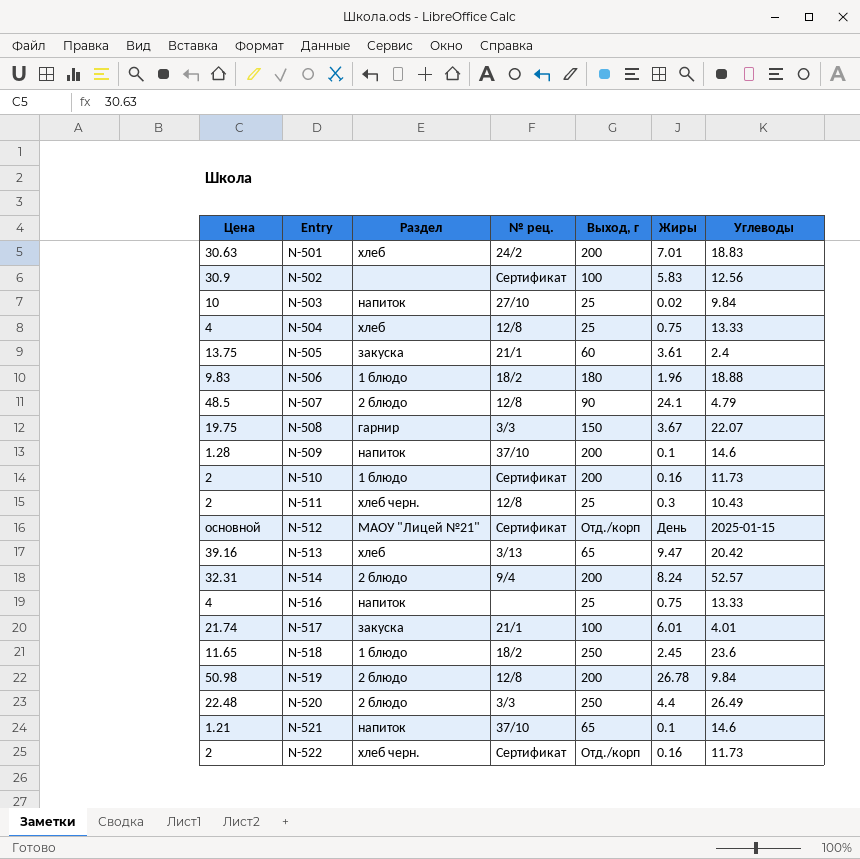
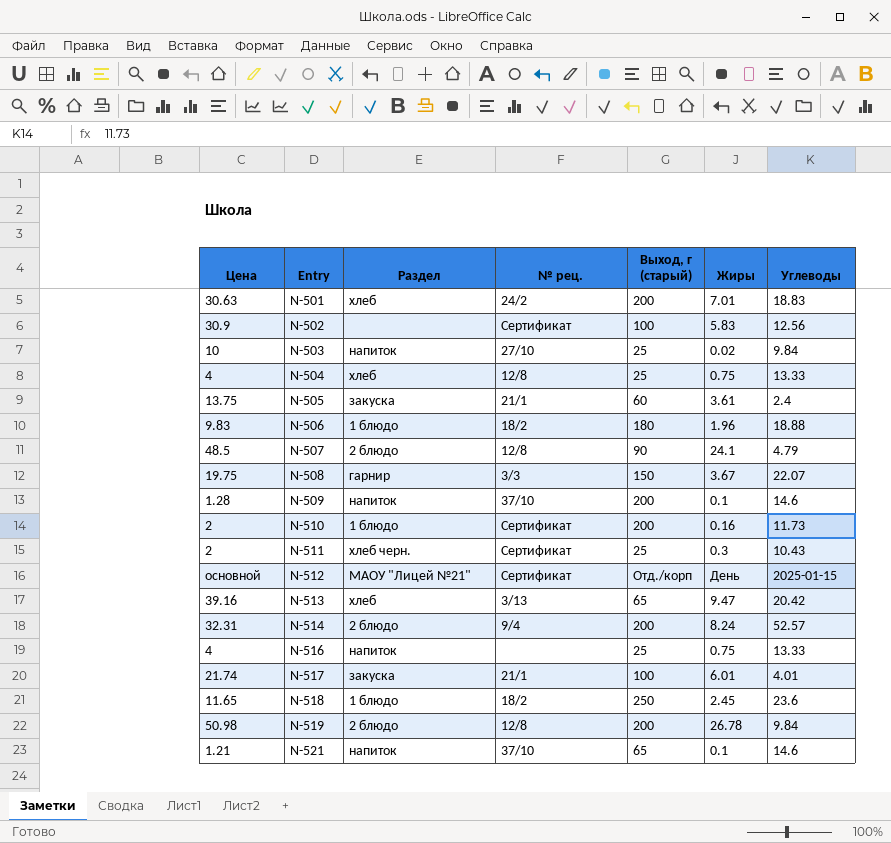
column name: Выход, г -> Выход, г (старый)
row N-520: 22.48 | 2 блюдо | 3/3 | 250 | 4.4 | 26.49 -> none
row N-522: 2 | хлеб черн. | Сертификат | Отд./корп | 0.16 | 11.73 -> none
N-511 | № рец.: 12/8 -> Сертификат

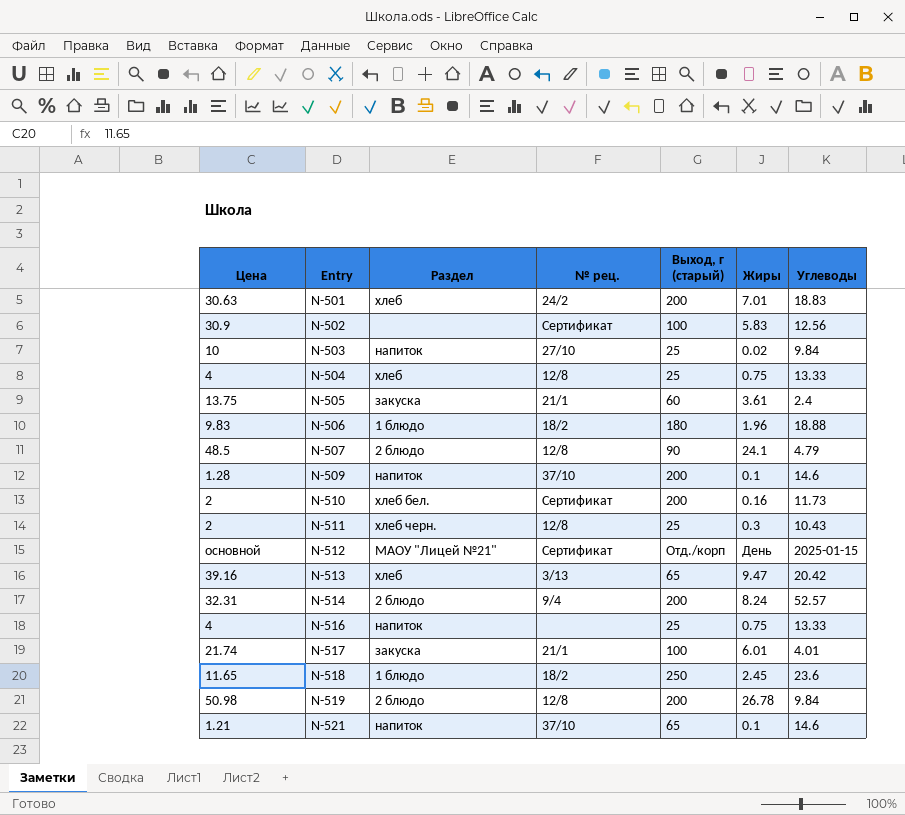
row N-508: 19.75 | гарнир | 3/3 | 150 | 3.67 | 22.07 -> none
N-510 | Раздел: 1 блюдо -> хлеб бел.
N-511 | № рец.: Сертификат -> 12/8

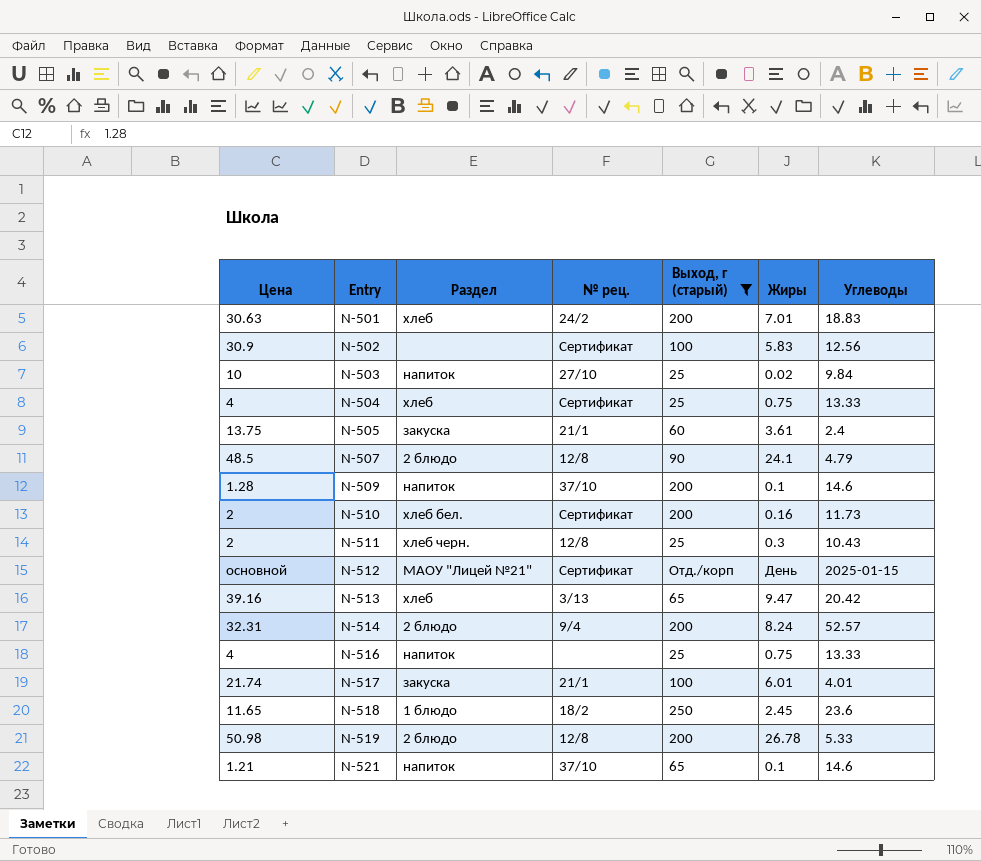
filter: none -> Выход, г (старый) != 180
N-504 | № рец.: 12/8 -> Сертификат
N-519 | Углеводы: 9.84 -> 5.33

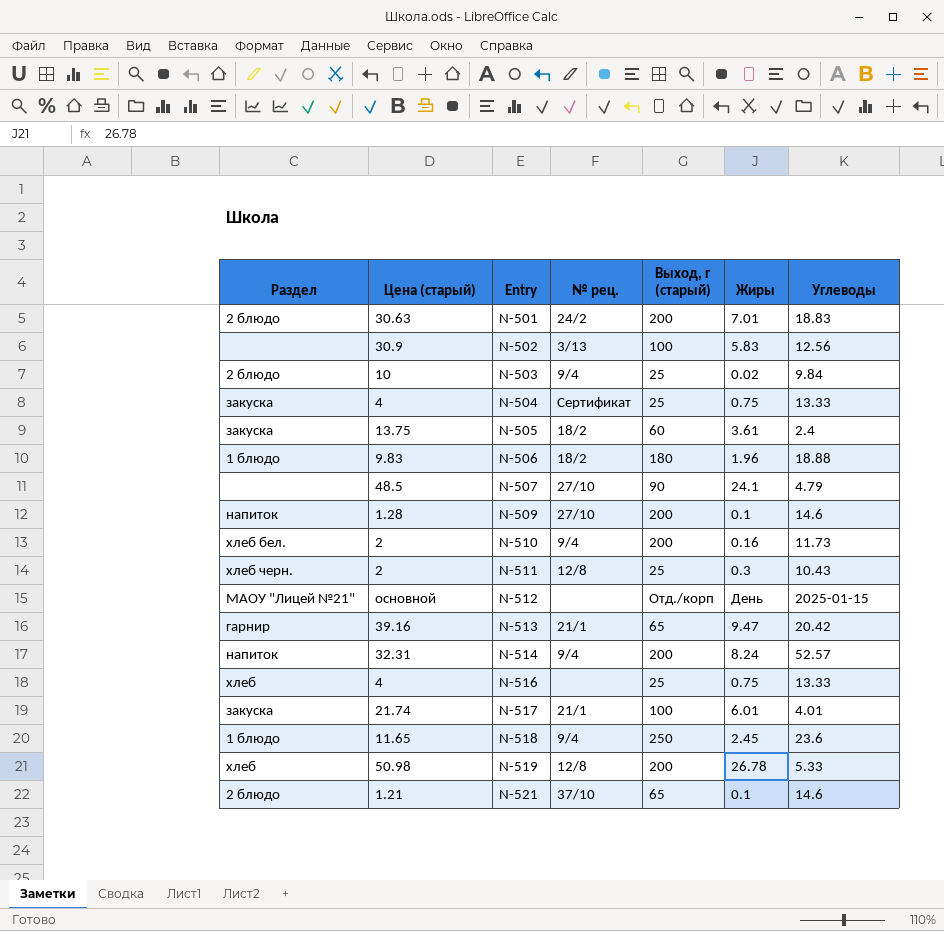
filter: Выход, г (старый) != 180 -> none
column Раздел | position: 3 -> 1
column name: Цена -> Цена (старый)
N-501 | Раздел: хлеб -> 2 блюдо
N-502 | № рец.: Сертификат -> 3/13
N-503 | Раздел: напиток -> 2 блюдо
N-503 | № рец.: 27/10 -> 9/4
N-504 | Раздел: хлеб -> закуска
N-505 | № рец.: 21/1 -> 18/2
N-507 | Раздел: 2 блюдо -> none
N-507 | № рец.: 12/8 -> 27/10
N-509 | № рец.: 37/10 -> 27/10
N-510 | № рец.: Сертификат -> 9/4
N-512 | № рец.: Сертификат -> none
N-513 | Раздел: хлеб -> гарнир
N-513 | № рец.: 3/13 -> 21/1
N-514 | Раздел: 2 блюдо -> напиток
N-516 | Раздел: напиток -> хлеб
N-518 | № рец.: 18/2 -> 9/4
N-519 | Раздел: 2 блюдо -> хлеб
N-521 | Раздел: напиток -> 2 блюдо

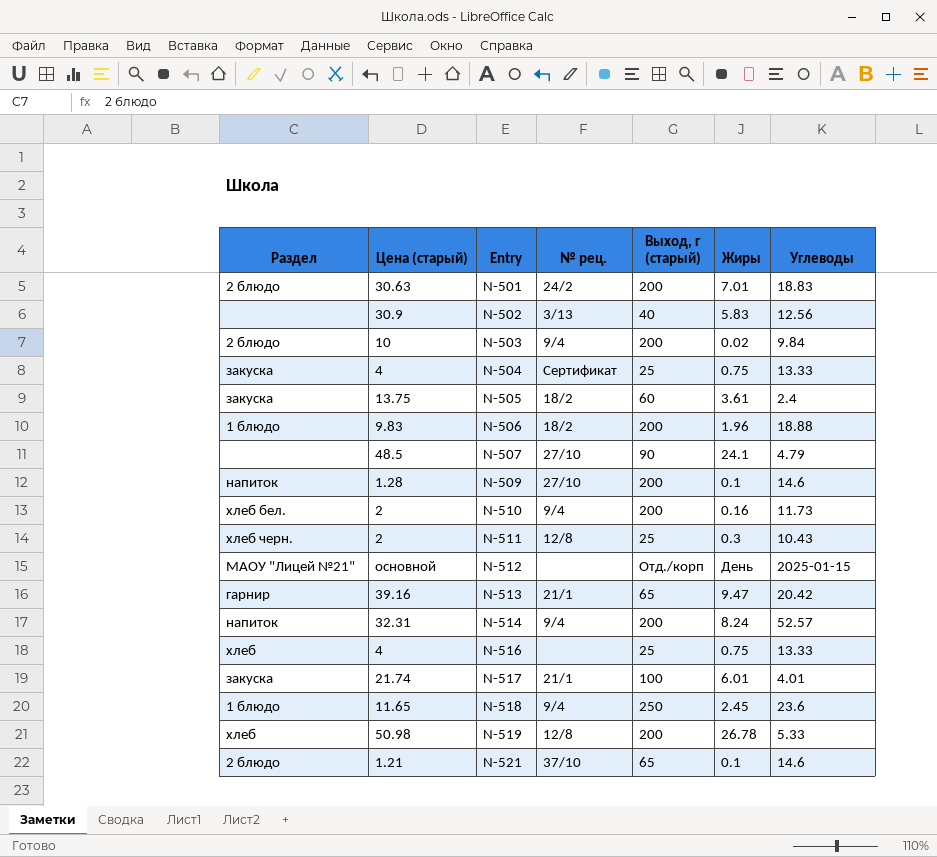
N-502 | Выход, г (старый): 100 -> 40
N-503 | Выход, г (старый): 25 -> 200
N-506 | Выход, г (старый): 180 -> 200

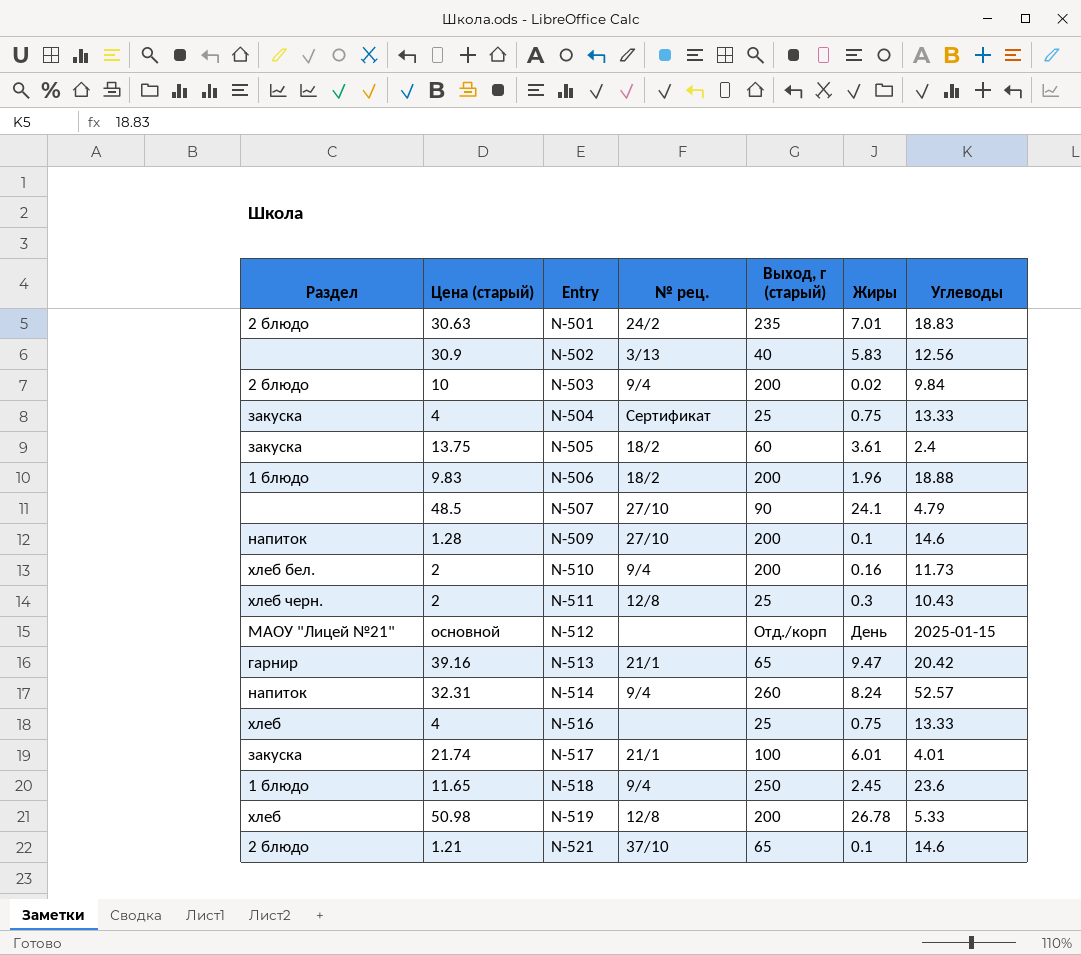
N-501 | Выход, г (старый): 200 -> 235
N-514 | Выход, г (старый): 200 -> 260

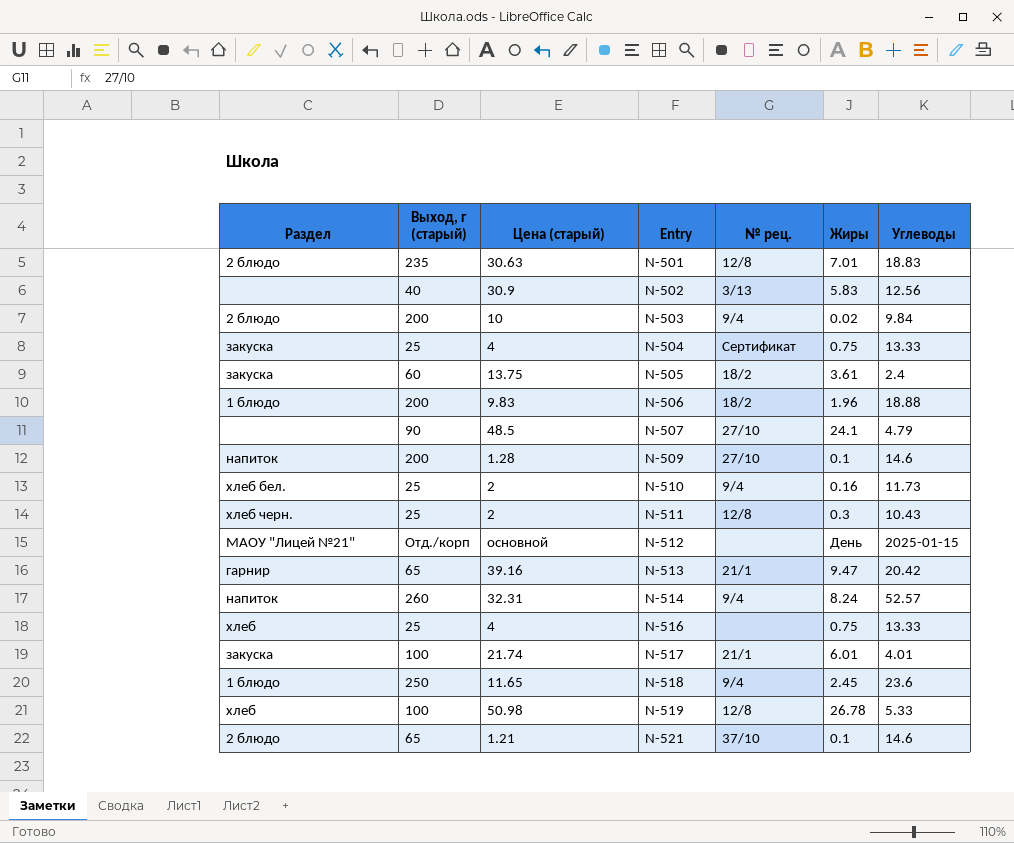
column Выход, г (старый) | position: 5 -> 2
N-501 | № рец.: 24/2 -> 12/8
N-510 | Выход, г (старый): 200 -> 25
N-519 | Выход, г (старый): 200 -> 100

